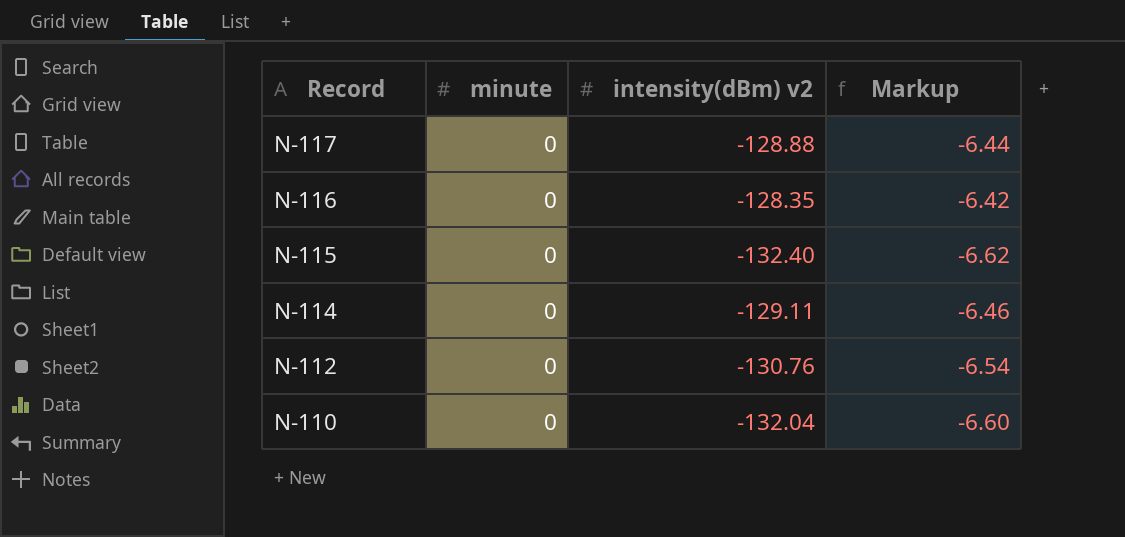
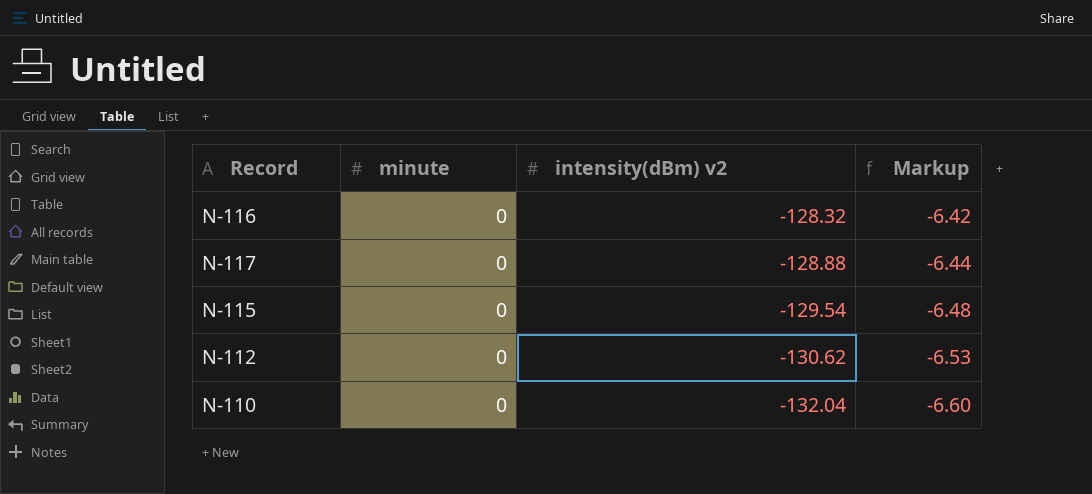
row order: Record descending -> intensity(dBm) v2 descending
row N-114: 0 | -129.11 | -6.46 -> none
N-116 | intensity(dBm) v2: -128.35 -> -128.32
N-115 | intensity(dBm) v2: -132.40 -> -129.54
N-115 | Markup: -6.62 -> -6.48
N-112 | intensity(dBm) v2: -130.76 -> -130.62
N-112 | Markup: -6.54 -> -6.53

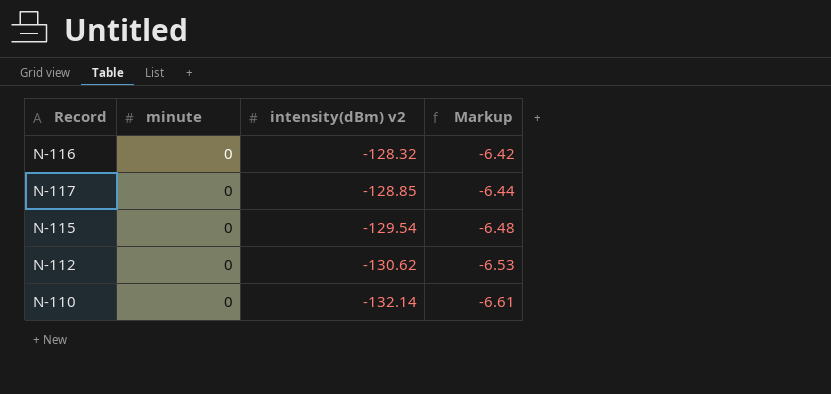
N-117 | intensity(dBm) v2: -128.88 -> -128.85
N-110 | intensity(dBm) v2: -132.04 -> -132.14
N-110 | Markup: -6.60 -> -6.61

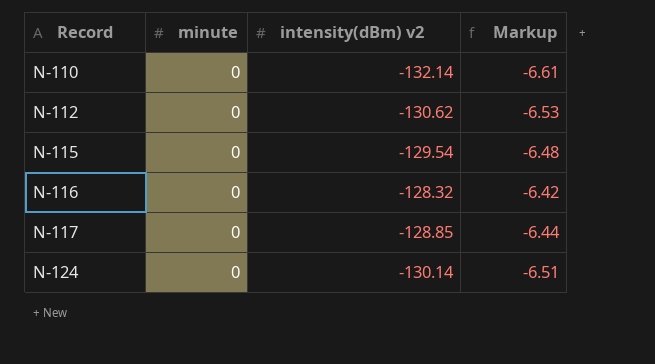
row order: intensity(dBm) v2 descending -> Record ascending
row N-124: none -> 0 | -130.14 | -6.51

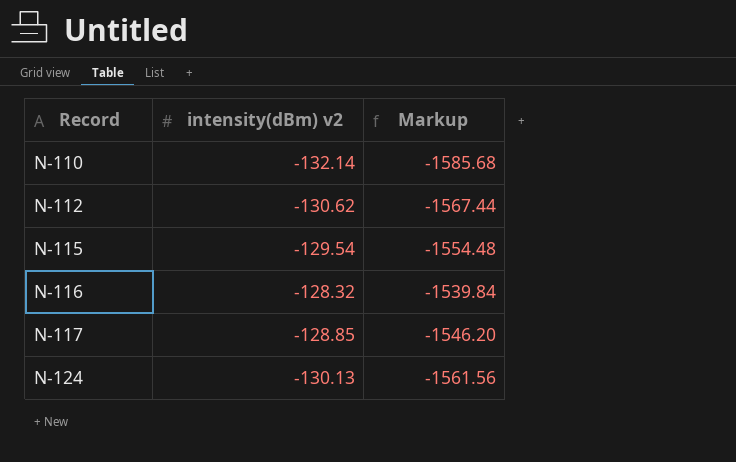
column minute | position: 2 -> none
column Markup | formula: [intensity(dBm) v2] * 0.05 -> [intensity(dBm) v2] * 12
N-124 | intensity(dBm) v2: -130.14 -> -130.13

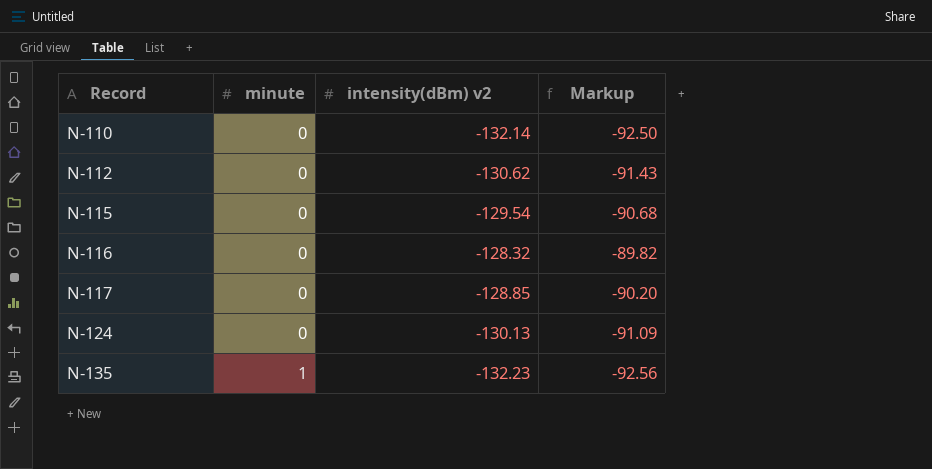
column minute | position: none -> 2
column Markup | formula: [intensity(dBm) v2] * 12 -> [intensity(dBm) v2] * 0.7
row N-135: none -> 1 | -132.23 | -92.56

